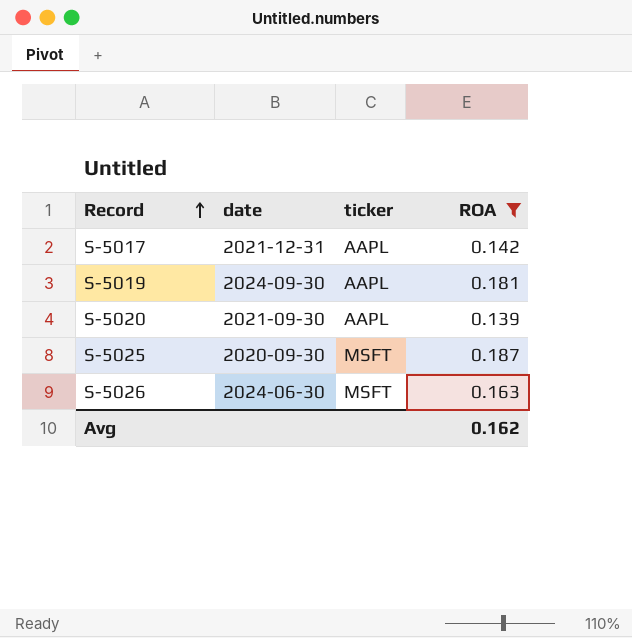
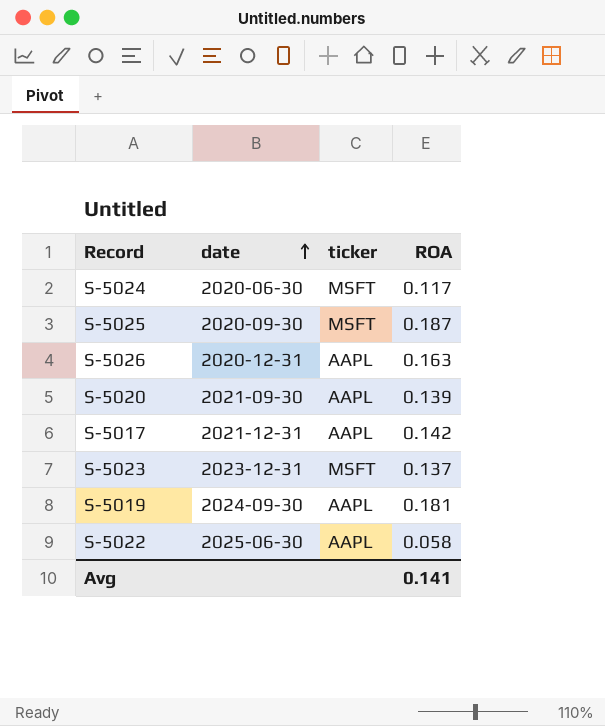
filter: ROA >= 0.139 -> none
row order: Record ascending -> date ascending
S-5026 | date: 2024-06-30 -> 2020-12-31
S-5026 | ticker: MSFT -> AAPL
Avg | ROA: 0.162 -> 0.141

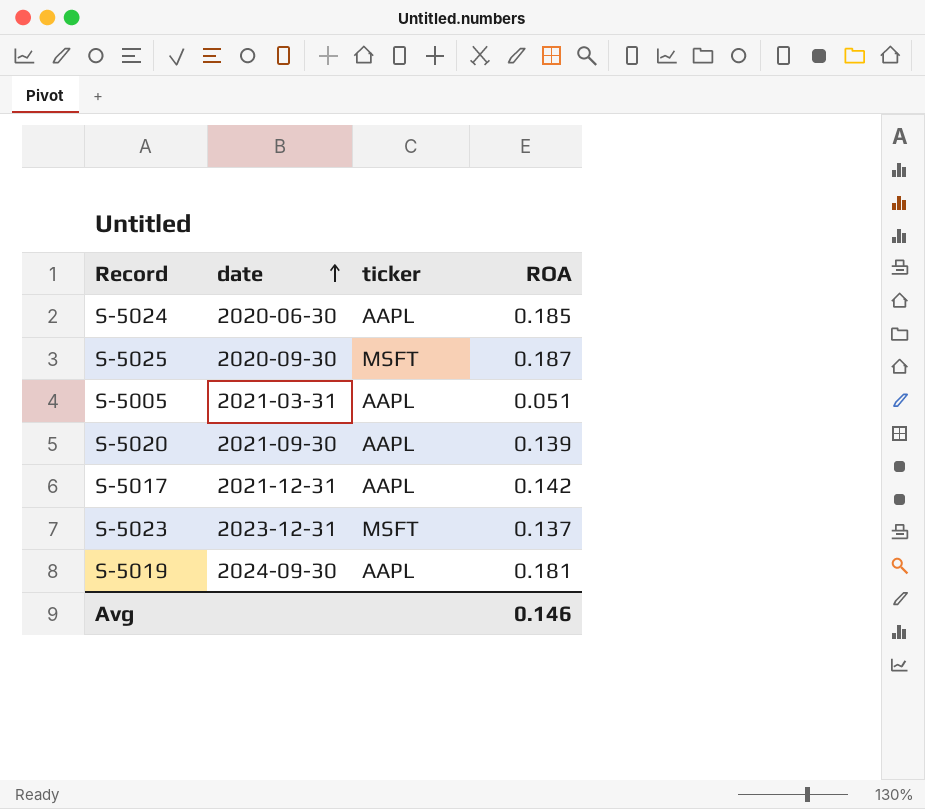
row S-5026: 2020-12-31 | AAPL | 0.163 -> none
row S-5022: 2025-06-30 | AAPL | 0.058 -> none
S-5024 | ticker: MSFT -> AAPL
S-5024 | ROA: 0.117 -> 0.185
row S-5005: none -> 2021-03-31 | AAPL | 0.051
Avg | ROA: 0.141 -> 0.146

